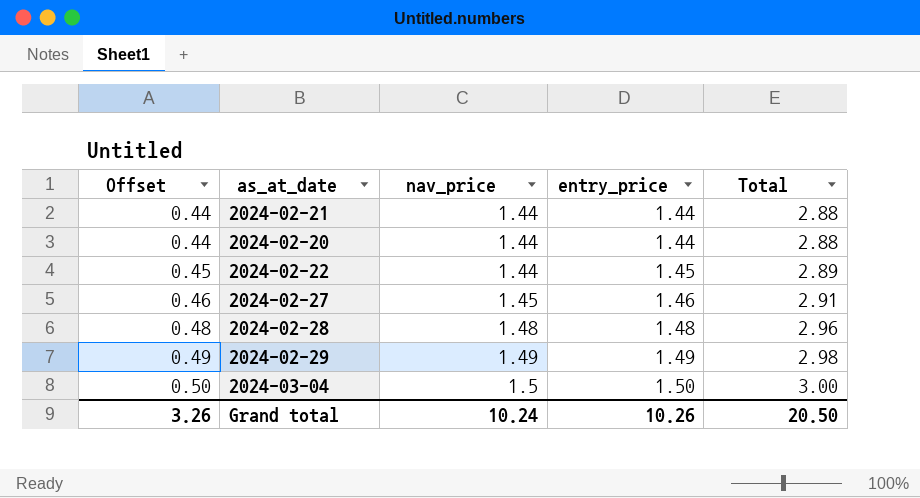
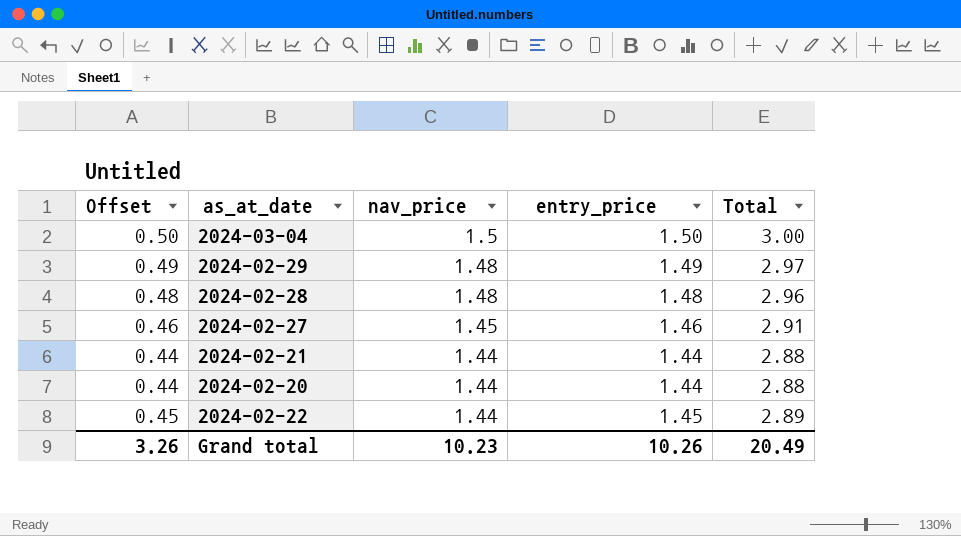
row order: Offset ascending -> nav_price descending
2024-02-29 | nav_price: 1.49 -> 1.48
2024-02-29 | Total: 2.98 -> 2.97
Grand total | nav_price: 10.24 -> 10.23
Grand total | Total: 20.50 -> 20.49

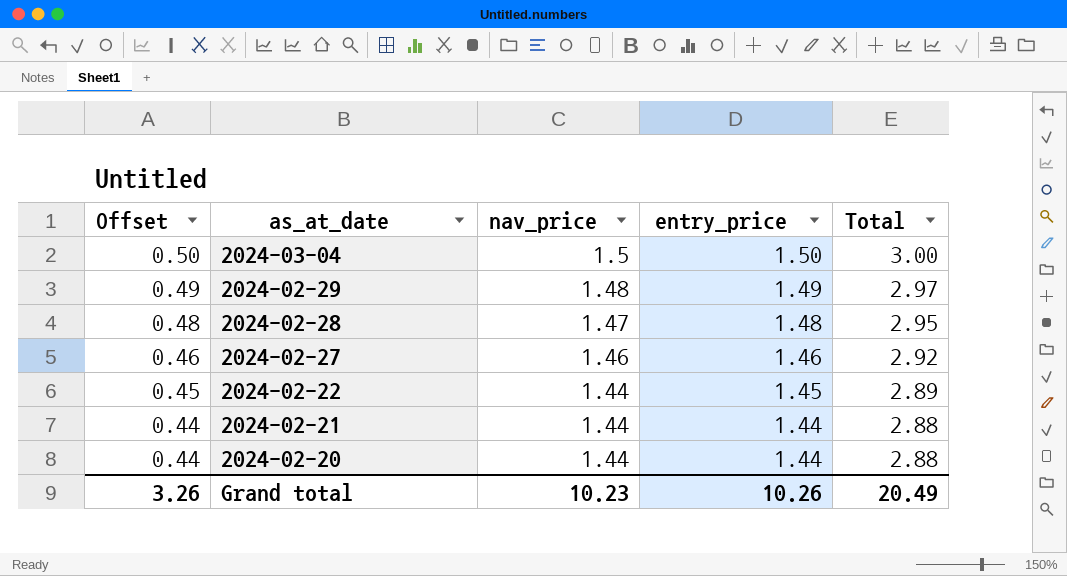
row order: nav_price descending -> Offset descending
2024-02-28 | nav_price: 1.48 -> 1.47
2024-02-28 | Total: 2.96 -> 2.95
2024-02-27 | nav_price: 1.45 -> 1.46
2024-02-27 | Total: 2.91 -> 2.92

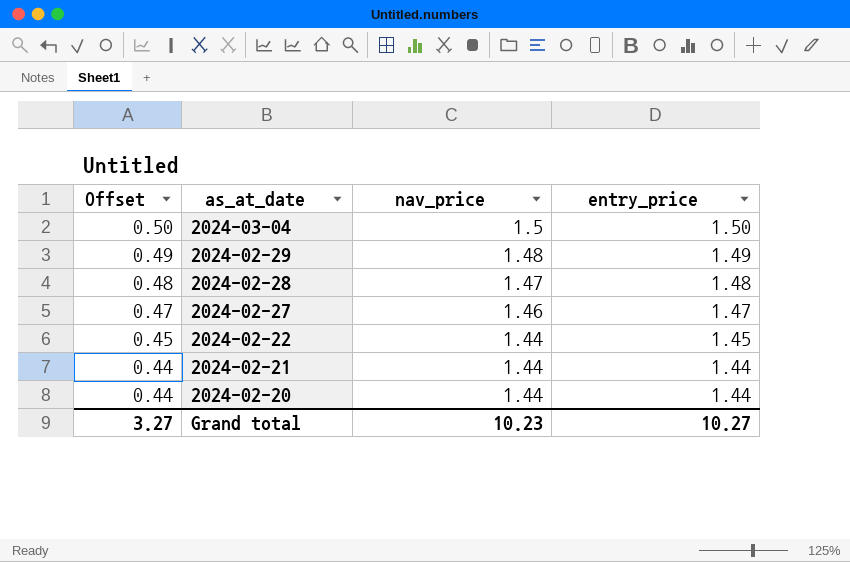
column Total | formula: [nav_price] + [entry_price] -> none
2024-02-27 | Offset: 0.46 -> 0.47
2024-02-27 | entry_price: 1.46 -> 1.47
Grand total | Offset: 3.26 -> 3.27
Grand total | entry_price: 10.26 -> 10.27

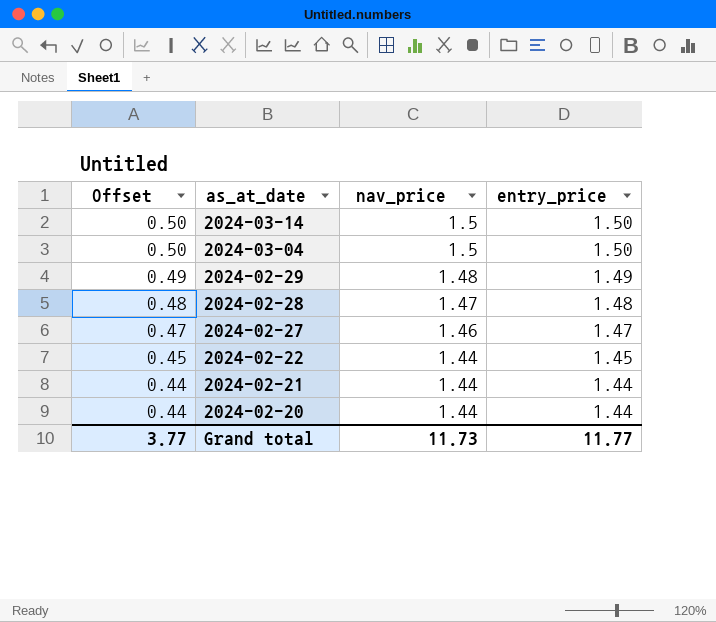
row 2024-03-14: none -> 0.50 | 1.5 | 1.50
Grand total | Offset: 3.27 -> 3.77
Grand total | nav_price: 10.23 -> 11.73
Grand total | entry_price: 10.27 -> 11.77

